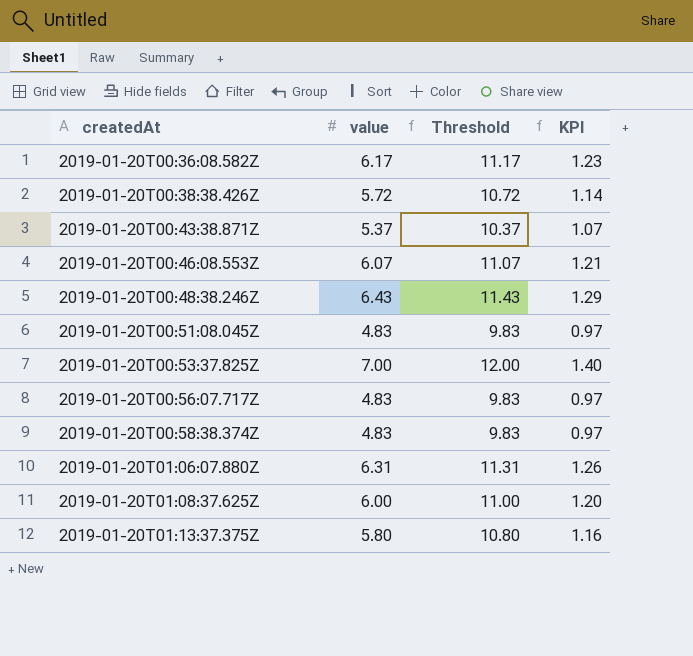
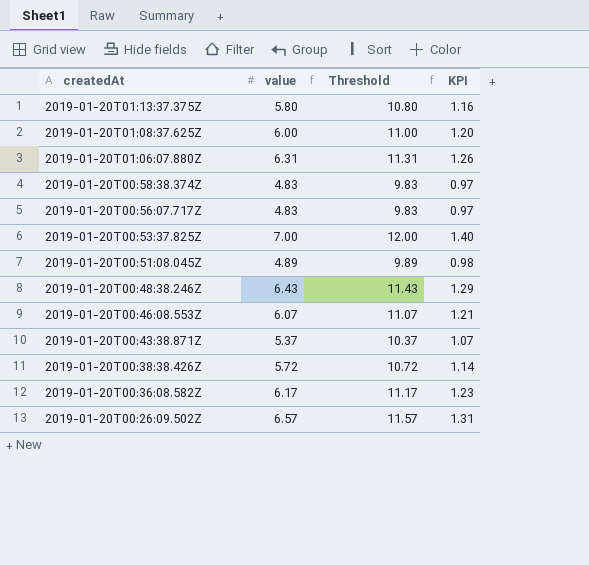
row order: createdAt ascending -> createdAt descending
2019-01-20T00:51:08.045Z | value: 4.83 -> 4.89
2019-01-20T00:51:08.045Z | Threshold: 9.83 -> 9.89
2019-01-20T00:51:08.045Z | KPI: 0.97 -> 0.98
row 2019-01-20T00:26:09.502Z: none -> 6.57 | 11.57 | 1.31

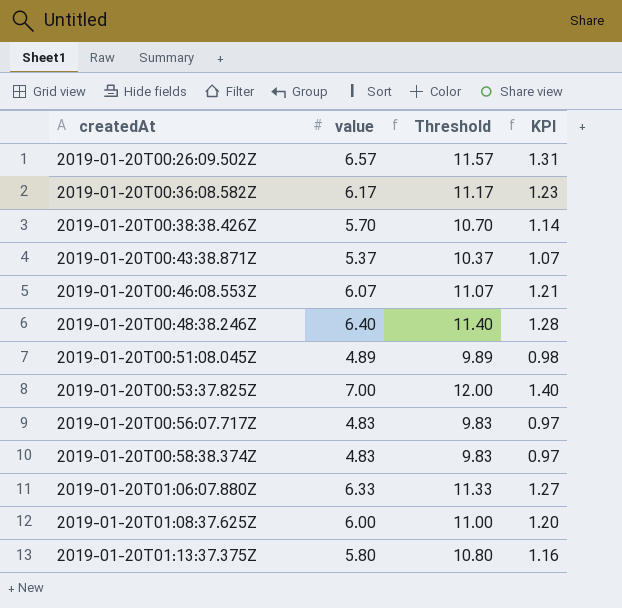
row order: createdAt descending -> createdAt ascending
2019-01-20T00:38:38.426Z | value: 5.72 -> 5.70
2019-01-20T00:38:38.426Z | Threshold: 10.72 -> 10.70
2019-01-20T00:48:38.246Z | value: 6.43 -> 6.40
2019-01-20T00:48:38.246Z | Threshold: 11.43 -> 11.40
2019-01-20T00:48:38.246Z | KPI: 1.29 -> 1.28
2019-01-20T01:06:07.880Z | value: 6.31 -> 6.33
2019-01-20T01:06:07.880Z | Threshold: 11.31 -> 11.33
2019-01-20T01:06:07.880Z | KPI: 1.26 -> 1.27

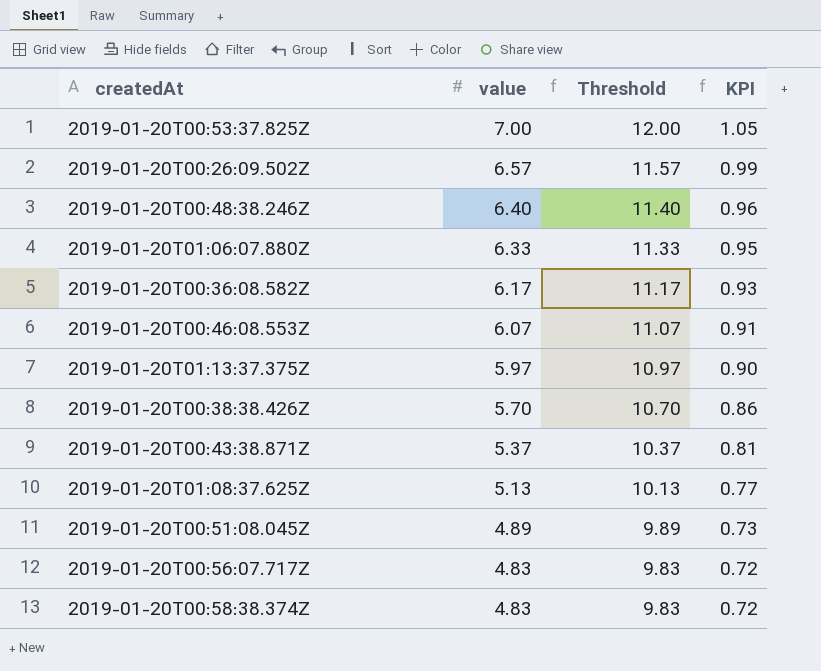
row order: createdAt ascending -> value descending
column KPI | formula: [value] * 0.2 -> [value] * 0.15
2019-01-20T01:13:37.375Z | value: 5.80 -> 5.97
2019-01-20T01:13:37.375Z | Threshold: 10.80 -> 10.97
2019-01-20T01:08:37.625Z | value: 6.00 -> 5.13
2019-01-20T01:08:37.625Z | Threshold: 11.00 -> 10.13

